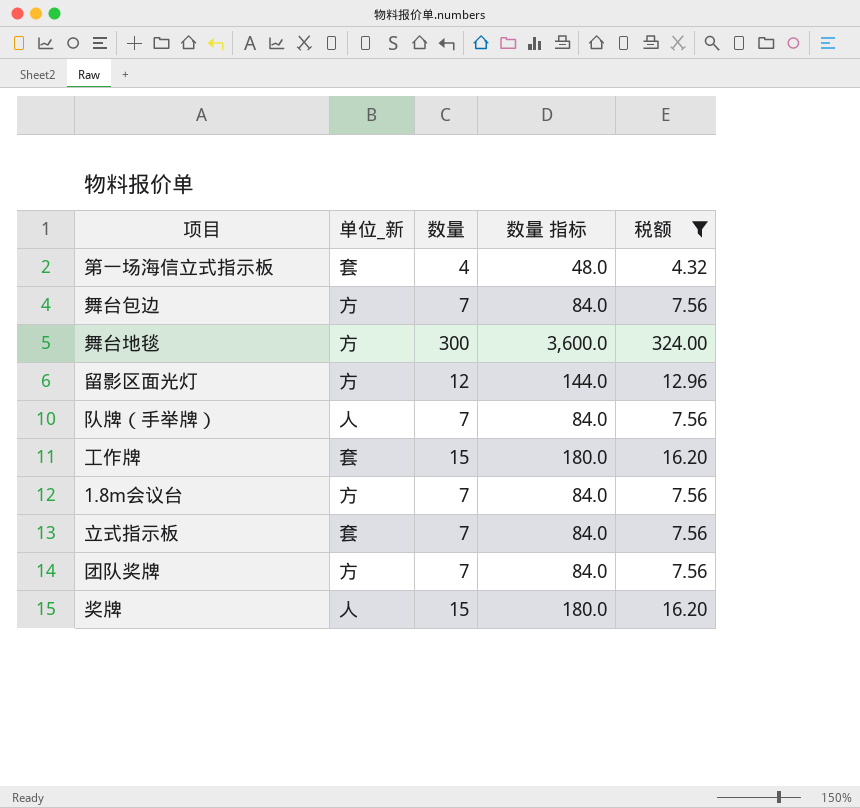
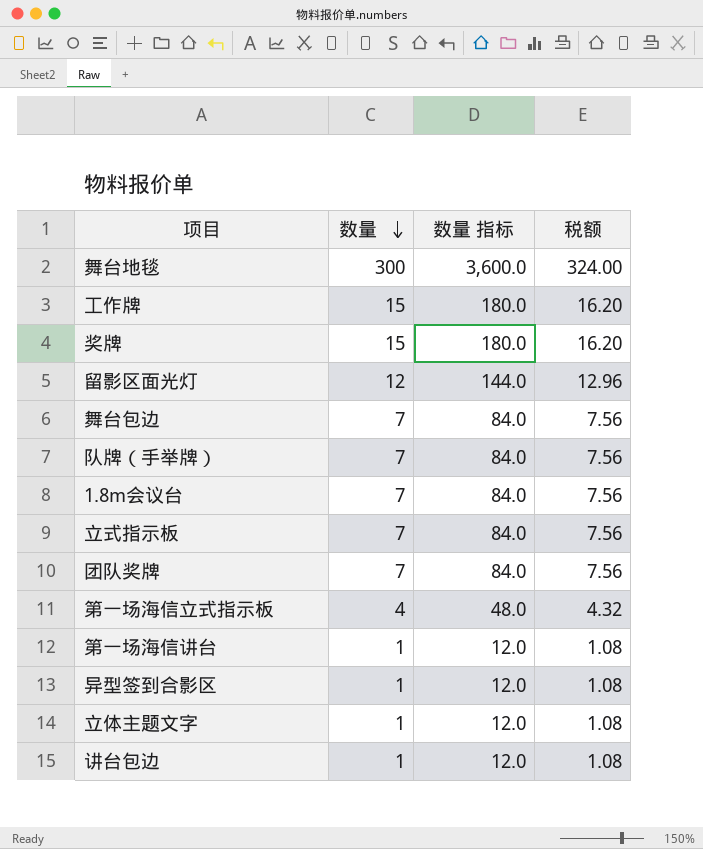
filter: 税额 != 1.08 -> none
row order: none -> 数量 descending
column 单位_新 | position: 2 -> none

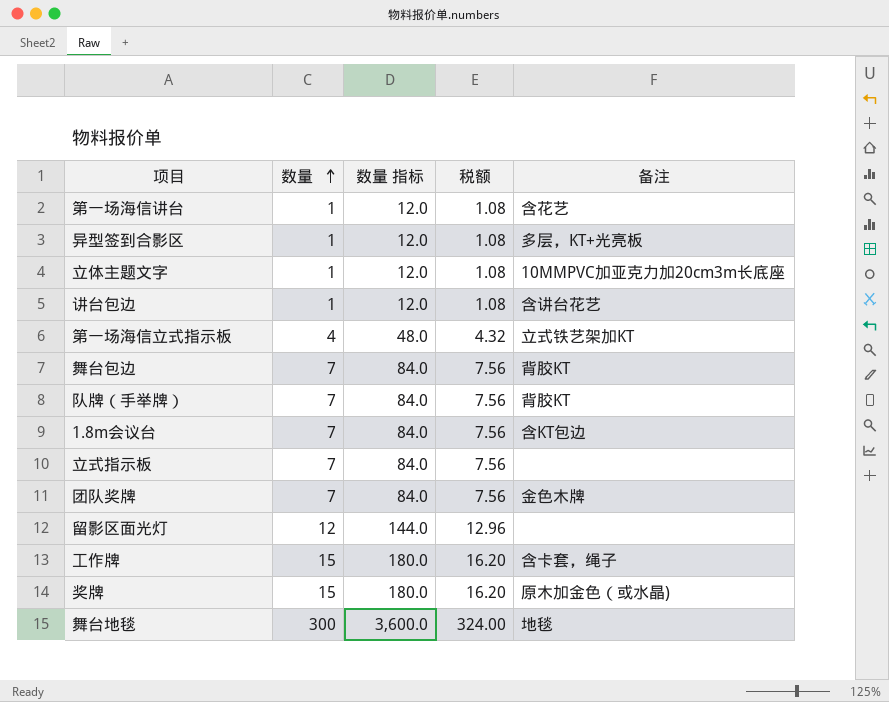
row order: 数量 descending -> 数量 ascending
column 备注 | position: none -> 5

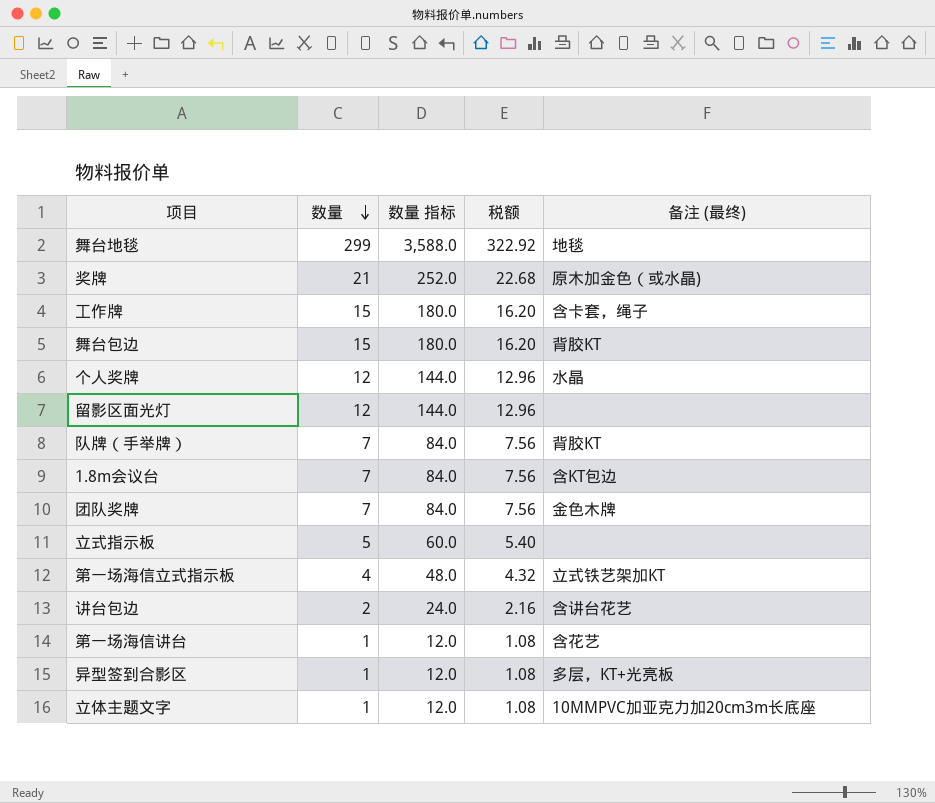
row order: 数量 ascending -> 数量 descending
column name: 备注 -> 备注 (最终)
舞台地毯 | 数量: 300 -> 299
舞台地毯 | 数量 指标: 3,600.0 -> 3,588.0
舞台地毯 | 税额: 324.00 -> 322.92
奖牌 | 数量: 15 -> 21
奖牌 | 数量 指标: 180.0 -> 252.0
奖牌 | 税额: 16.20 -> 22.68
舞台包边 | 数量: 7 -> 15
舞台包边 | 数量 指标: 84.0 -> 180.0
舞台包边 | 税额: 7.56 -> 16.20
row 个人奖牌: none -> 12 | 144.0 | 12.96 | 水晶
立式指示板 | 数量: 7 -> 5
立式指示板 | 数量 指标: 84.0 -> 60.0
立式指示板 | 税额: 7.56 -> 5.40
讲台包边 | 数量: 1 -> 2
讲台包边 | 数量 指标: 12.0 -> 24.0
讲台包边 | 税额: 1.08 -> 2.16

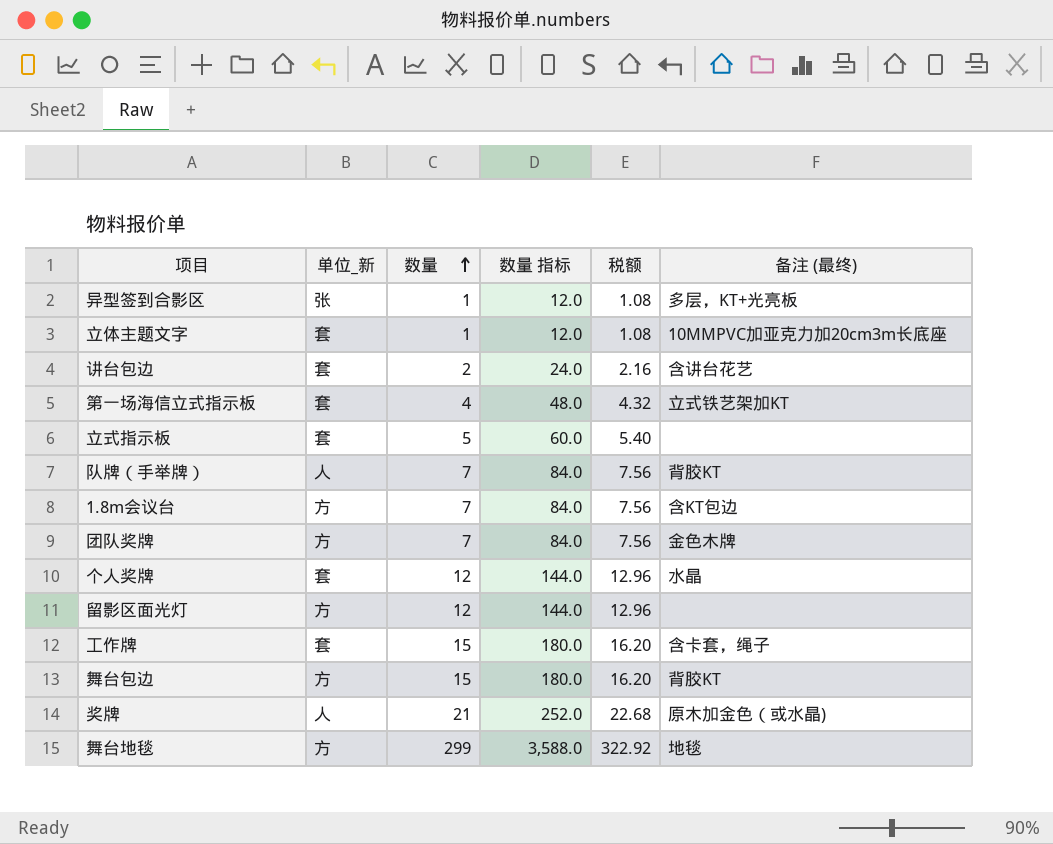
row order: 数量 descending -> 数量 ascending
column 单位_新 | position: none -> 2
row 第一场海信讲台: 1 | 12.0 | 1.08 | 含花艺 -> none

